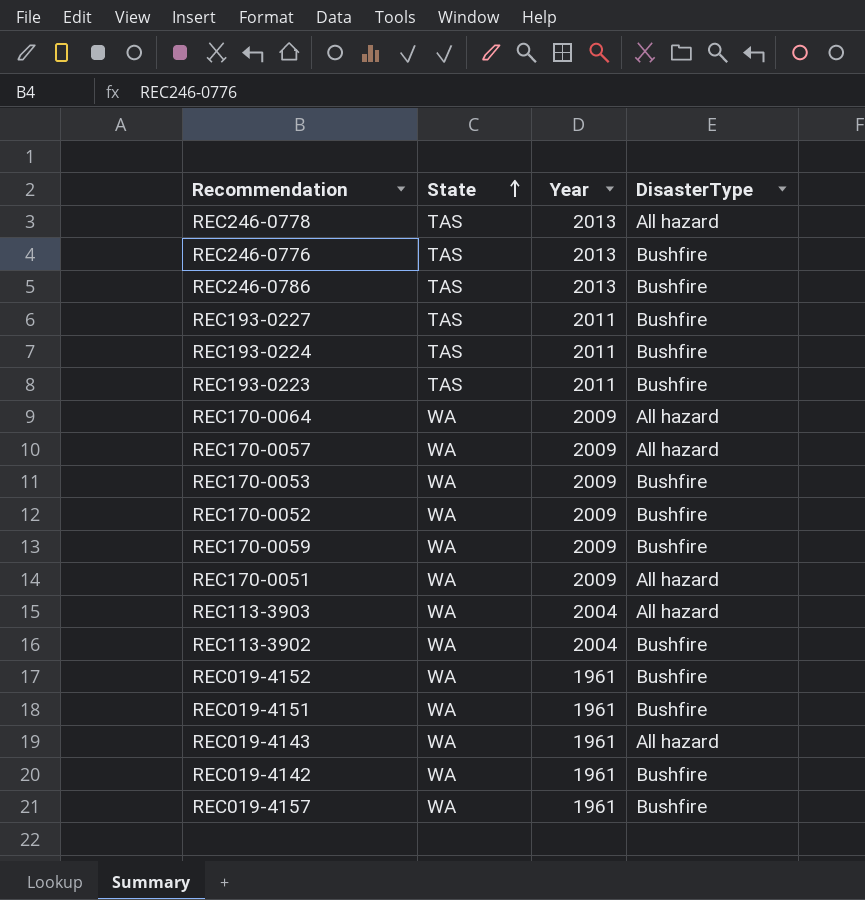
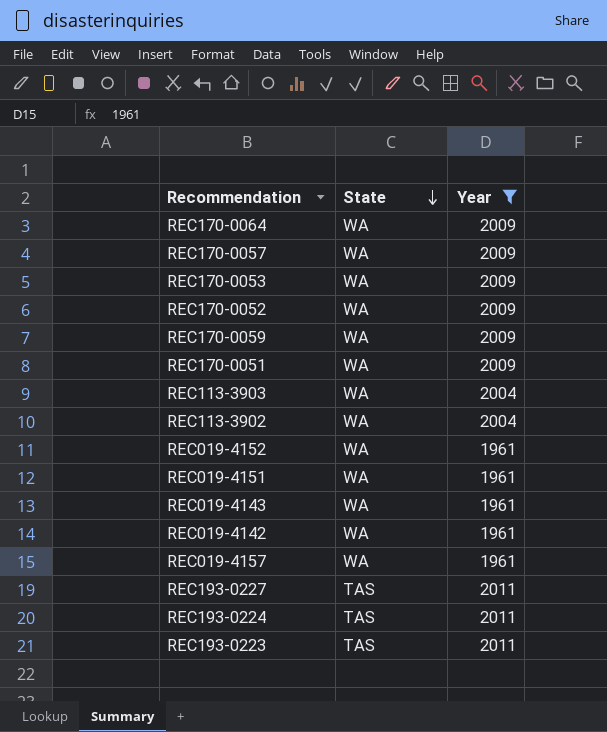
filter: none -> Year != 2013
row order: State ascending -> State descending
column DisasterType | position: 4 -> none

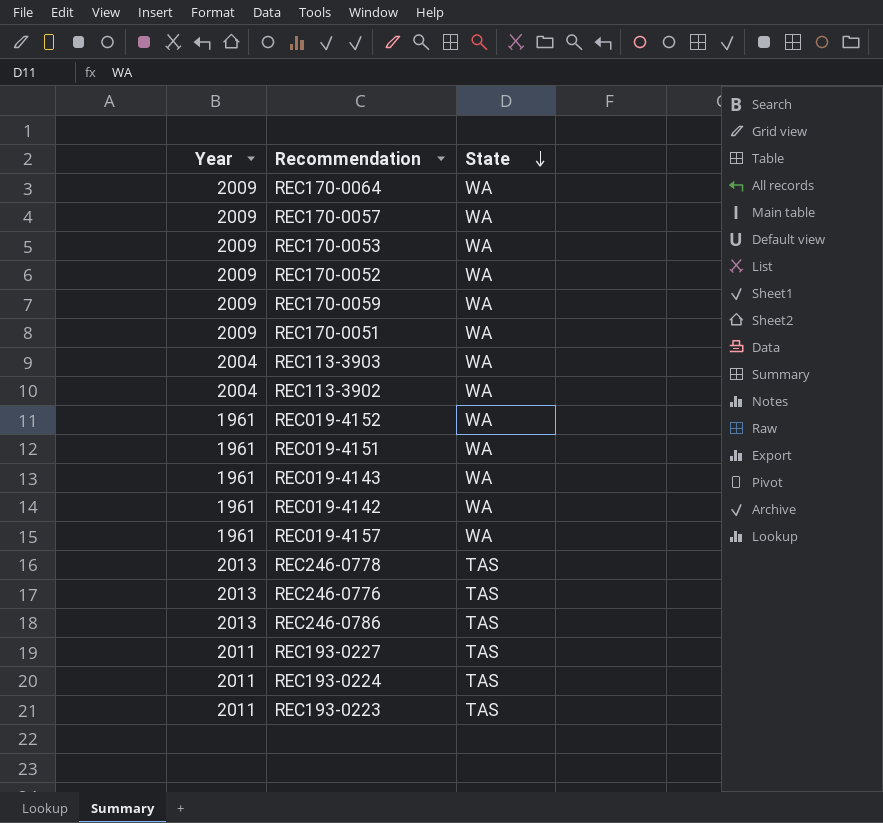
filter: Year != 2013 -> none
column Year | position: 3 -> 1

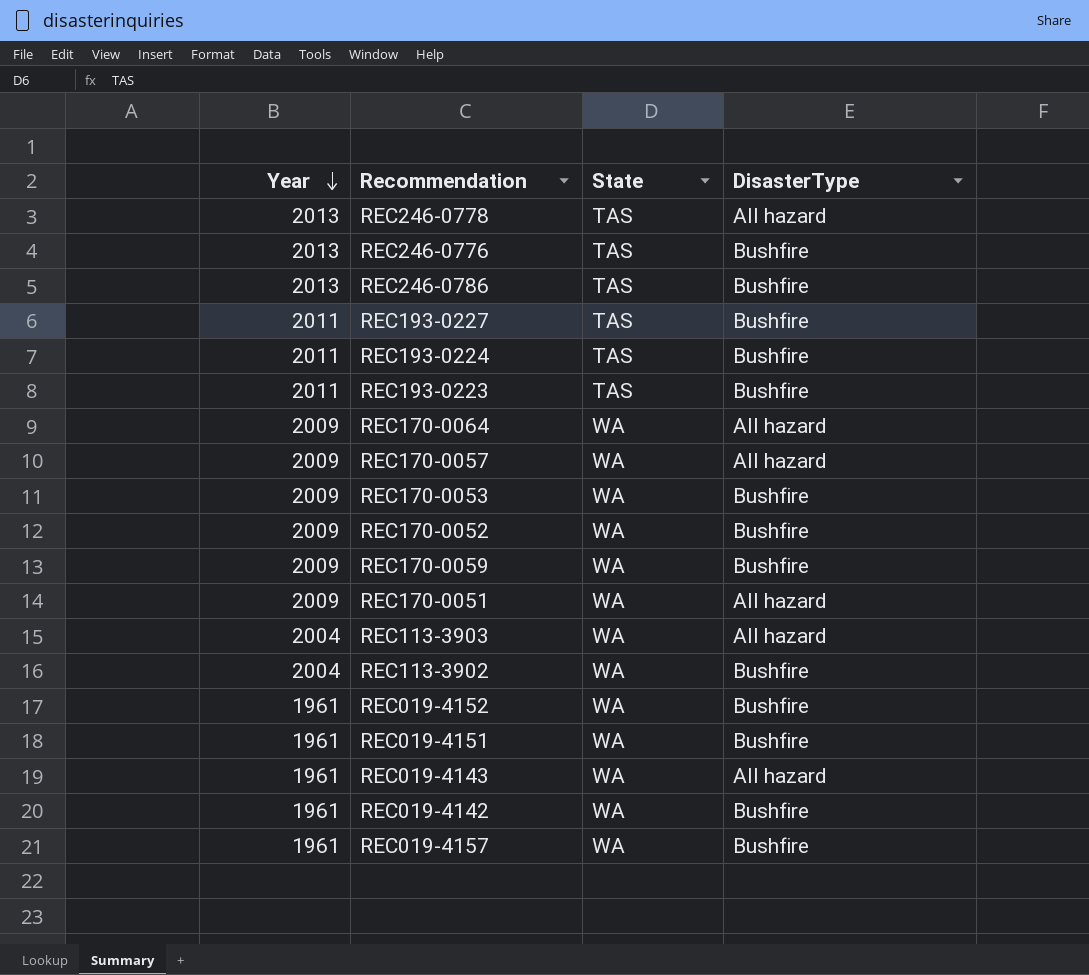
row order: State descending -> Year descending
column DisasterType | position: none -> 4

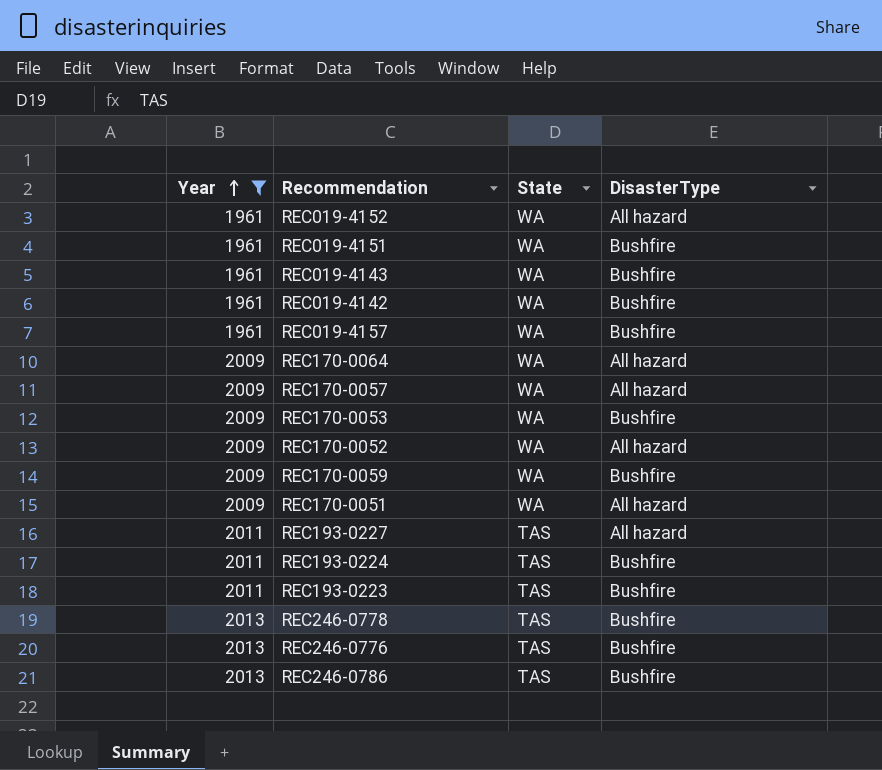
filter: none -> Year != 2004
row order: Year descending -> Year ascending
REC019-4152 | DisasterType: Bushfire -> All hazard
REC019-4143 | DisasterType: All hazard -> Bushfire
REC170-0052 | DisasterType: Bushfire -> All hazard
REC193-0227 | DisasterType: Bushfire -> All hazard
REC246-0778 | DisasterType: All hazard -> Bushfire

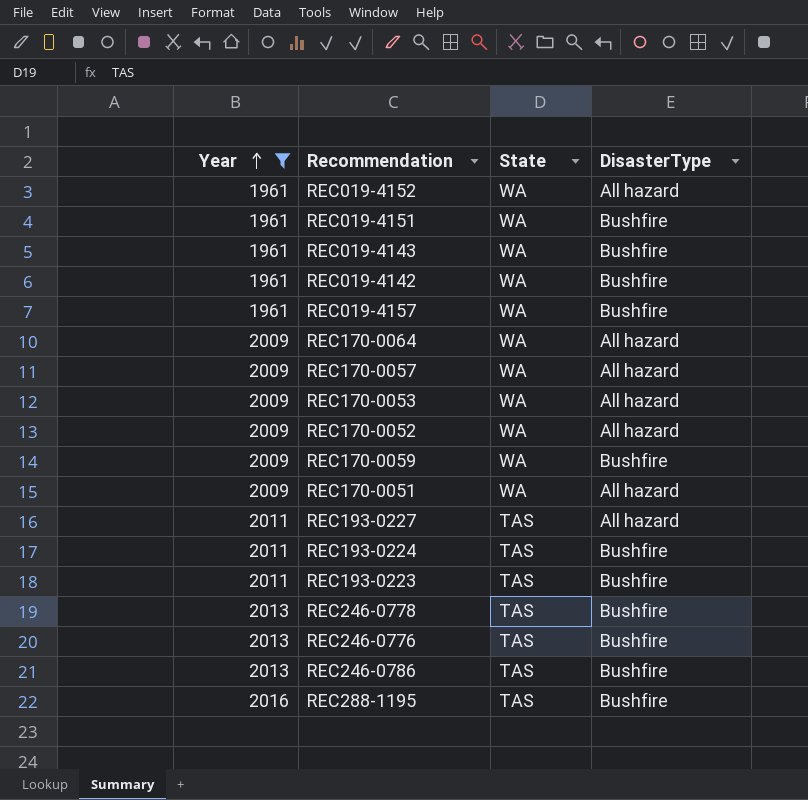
REC170-0053 | DisasterType: Bushfire -> All hazard
row REC288-1195: none -> 2016 | TAS | Bushfire

